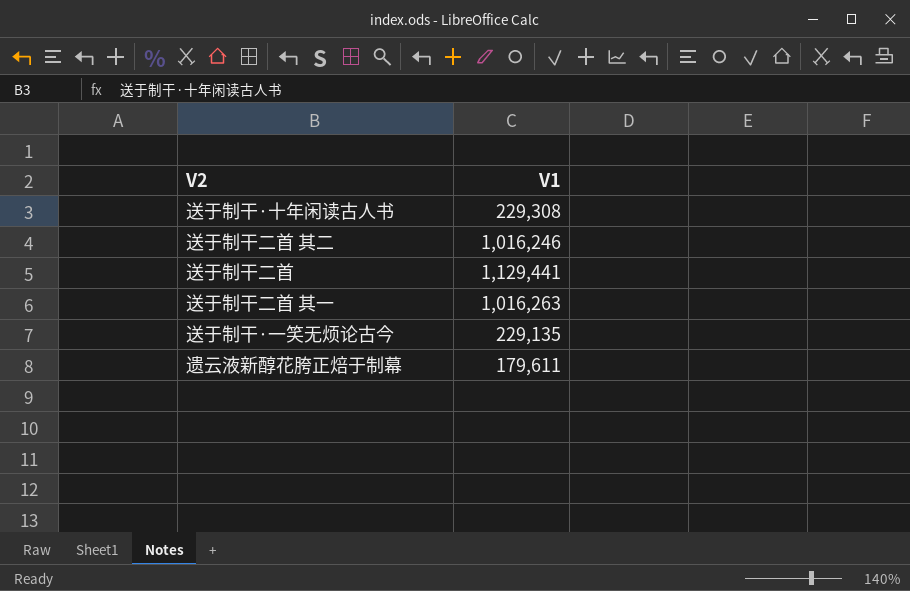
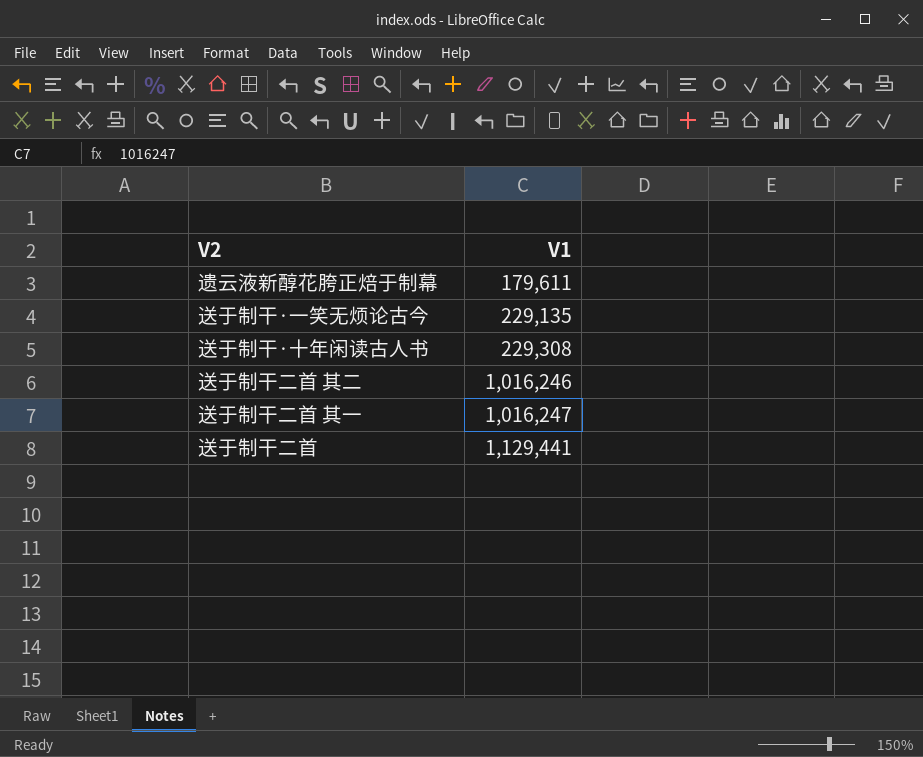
row order: none -> V1 ascending
送于制干二首 其一 | V1: 1,016,263 -> 1,016,247

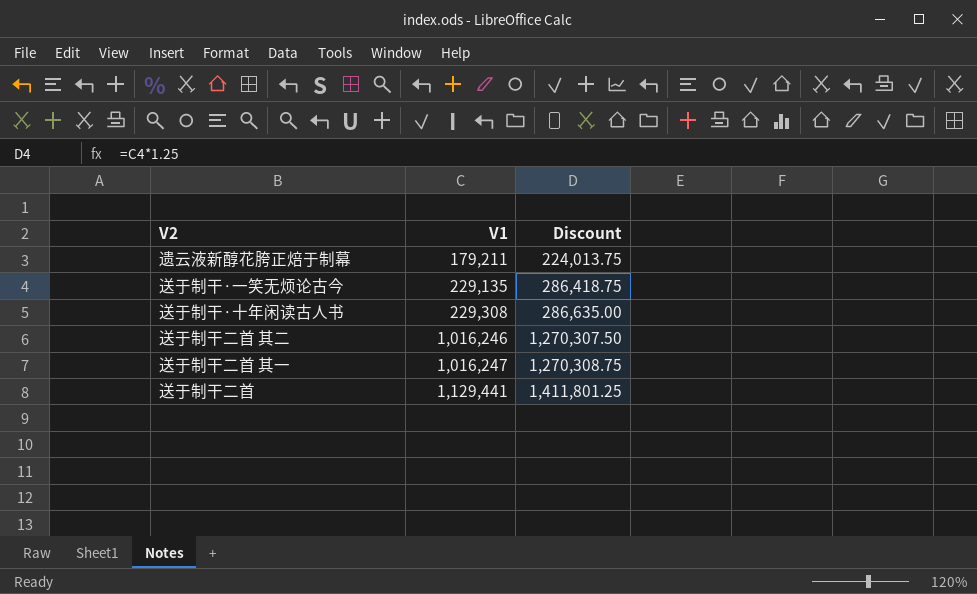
column Discount | formula: none -> [V1] * 1.25
遗云液新醇花胯正焙于制幕 | V1: 179,611 -> 179,211

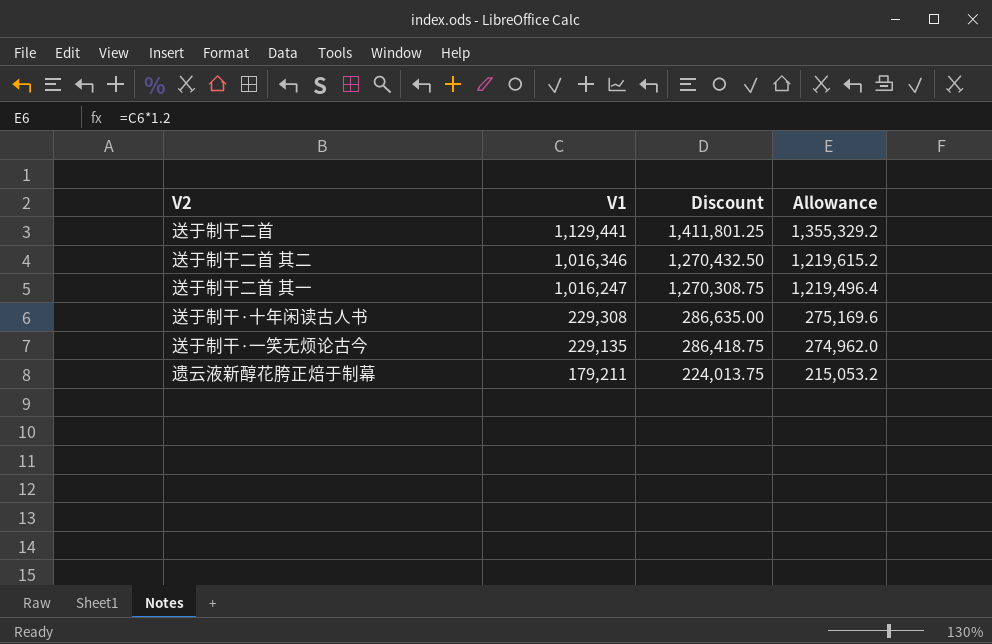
row order: V1 ascending -> V1 descending
column Allowance | formula: none -> [V1] * 1.2
送于制干二首 其二 | V1: 1,016,246 -> 1,016,346
送于制干二首 其二 | Discount: 1,270,307.50 -> 1,270,432.50

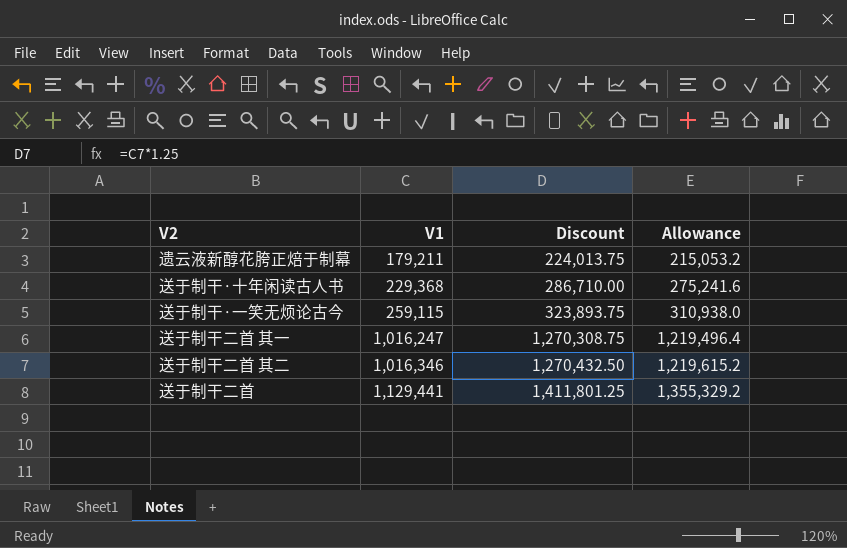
row order: V1 descending -> V1 ascending
送于制干·十年闲读古人书 | V1: 229,308 -> 229,368
送于制干·十年闲读古人书 | Discount: 286,635.00 -> 286,710.00
送于制干·十年闲读古人书 | Allowance: 275,169.6 -> 275,241.6
送于制干·一笑无烦论古今 | V1: 229,135 -> 259,115
送于制干·一笑无烦论古今 | Discount: 286,418.75 -> 323,893.75
送于制干·一笑无烦论古今 | Allowance: 274,962.0 -> 310,938.0

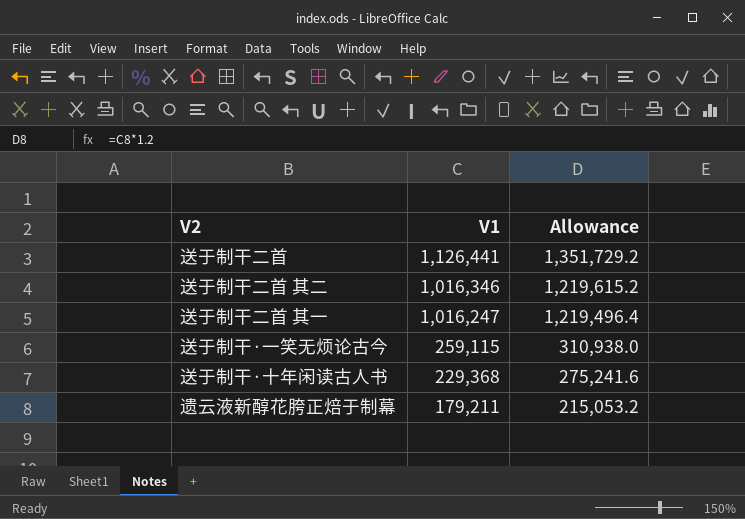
row order: V1 ascending -> V1 descending
column Discount | formula: [V1] * 1.25 -> none
送于制干二首 | V1: 1,129,441 -> 1,126,441
送于制干二首 | Allowance: 1,355,329.2 -> 1,351,729.2

